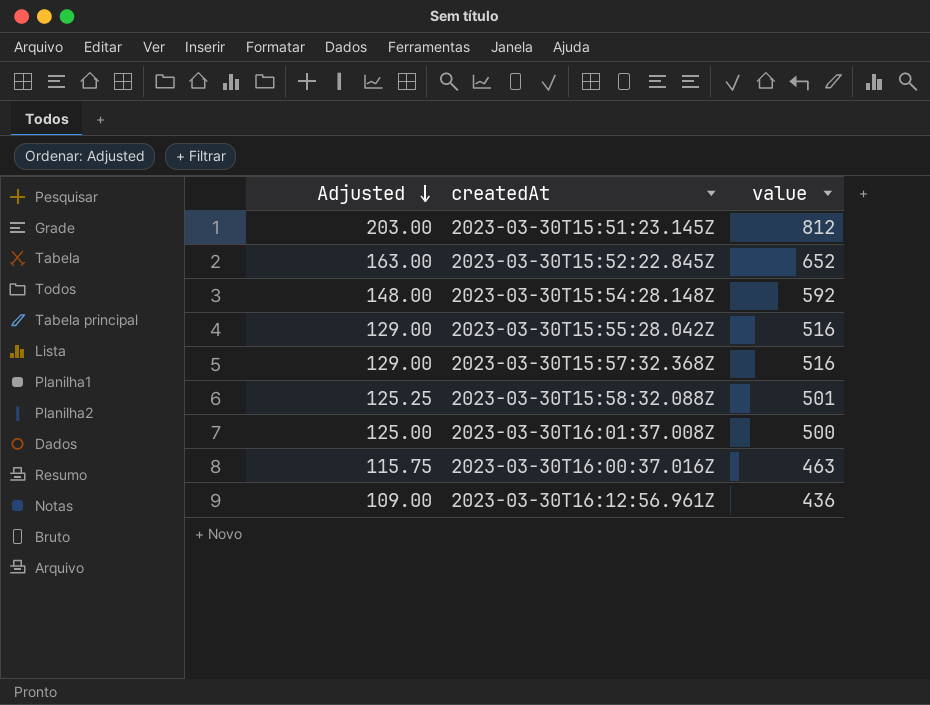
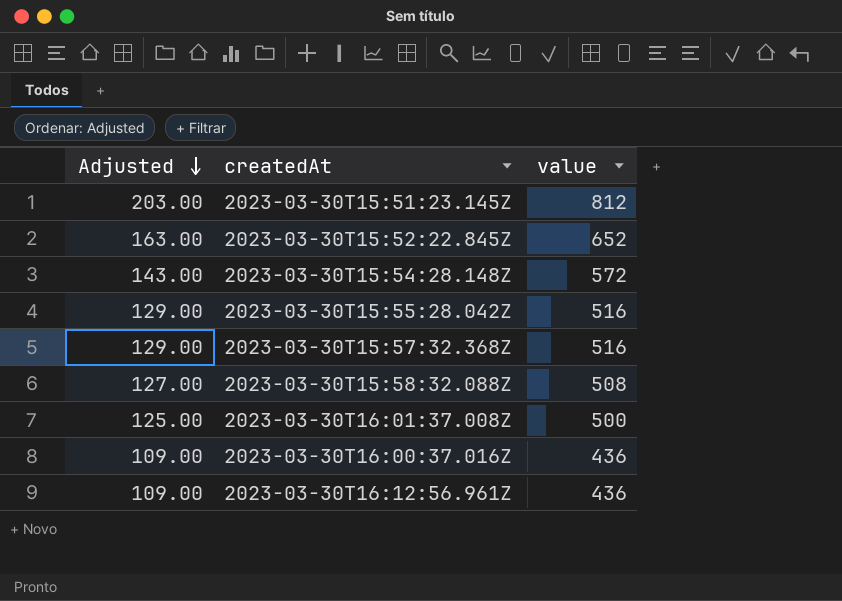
2023-03-30T15:54:28.148Z | Adjusted: 148.00 -> 143.00
2023-03-30T15:54:28.148Z | value: 592 -> 572
2023-03-30T15:58:32.088Z | Adjusted: 125.25 -> 127.00
2023-03-30T15:58:32.088Z | value: 501 -> 508
2023-03-30T16:00:37.016Z | Adjusted: 115.75 -> 109.00
2023-03-30T16:00:37.016Z | value: 463 -> 436

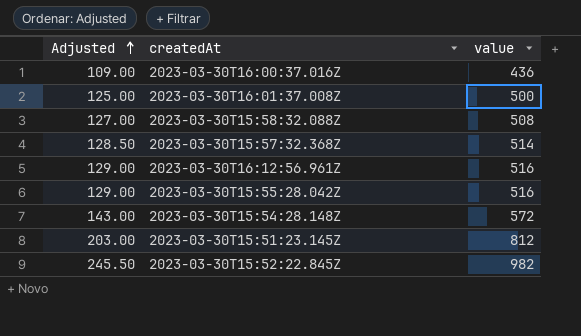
row order: Adjusted descending -> Adjusted ascending
2023-03-30T15:57:32.368Z | Adjusted: 129.00 -> 128.50
2023-03-30T15:57:32.368Z | value: 516 -> 514
2023-03-30T16:12:56.961Z | Adjusted: 109.00 -> 129.00
2023-03-30T16:12:56.961Z | value: 436 -> 516
2023-03-30T15:52:22.845Z | Adjusted: 163.00 -> 245.50
2023-03-30T15:52:22.845Z | value: 652 -> 982

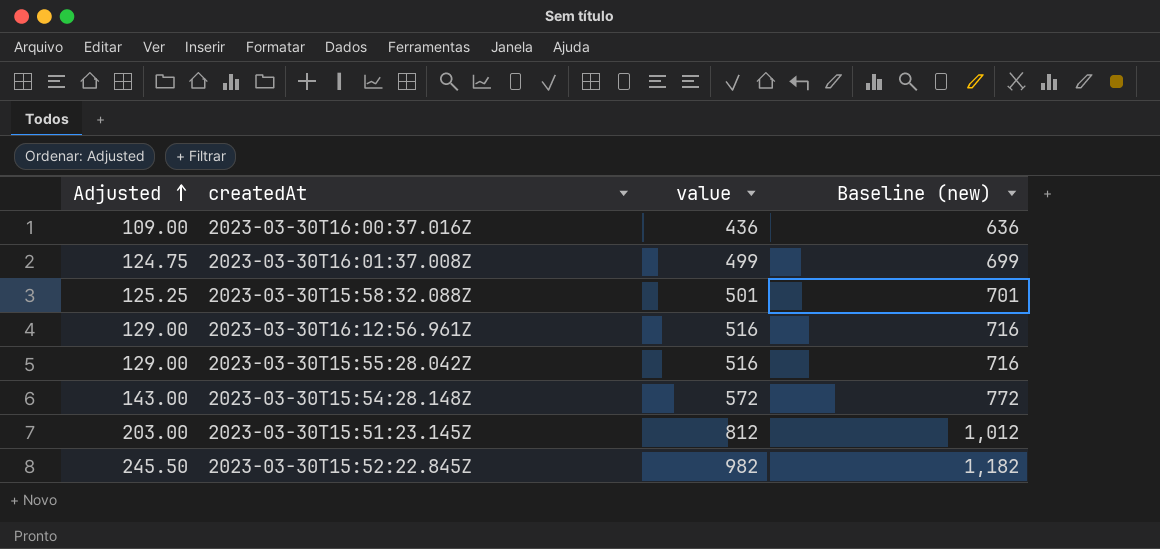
column Baseline (new) | formula: none -> [value] + 200
row 2023-03-30T15:57:32.368Z: 128.50 | 514 -> none
2023-03-30T16:01:37.008Z | Adjusted: 125.00 -> 124.75
2023-03-30T16:01:37.008Z | value: 500 -> 499
2023-03-30T15:58:32.088Z | Adjusted: 127.00 -> 125.25
2023-03-30T15:58:32.088Z | value: 508 -> 501

